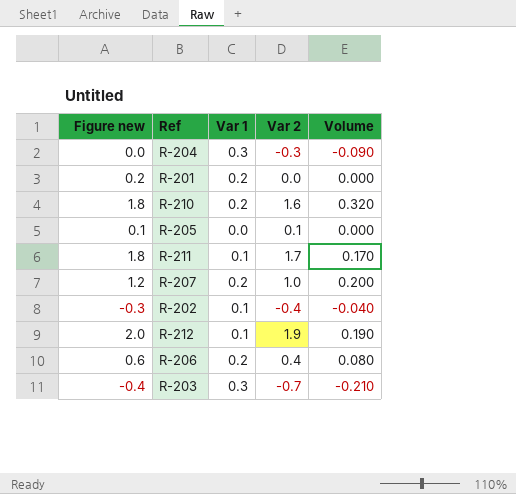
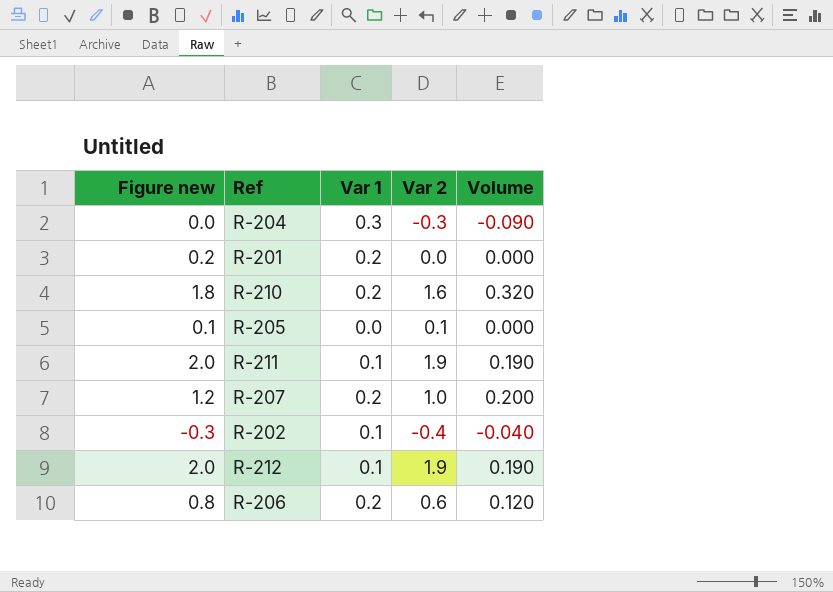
row R-203: -0.4 | 0.3 | -0.7 | -0.210 -> none
R-211 | Figure new: 1.8 -> 2.0
R-211 | Var 2: 1.7 -> 1.9
R-211 | Volume: 0.170 -> 0.190
R-206 | Figure new: 0.6 -> 0.8
R-206 | Var 2: 0.4 -> 0.6
R-206 | Volume: 0.080 -> 0.120

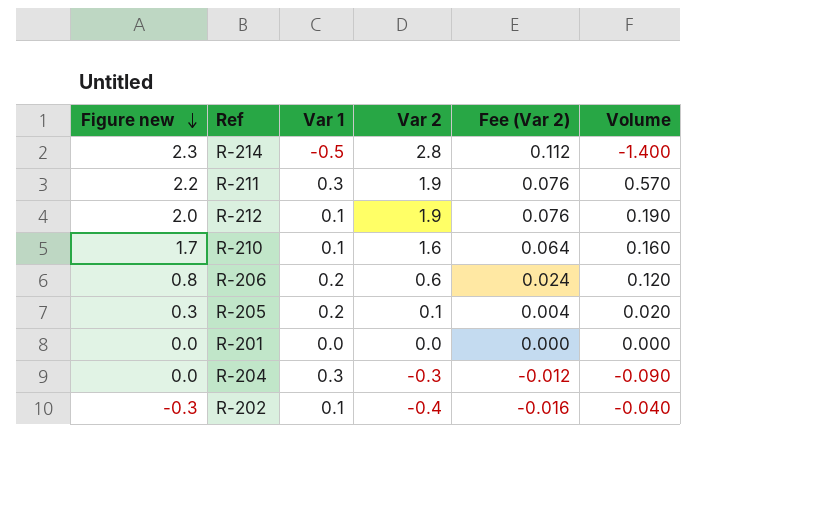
row order: none -> Figure new descending
column Fee (Var 2) | formula: none -> [Var 2] * 0.04
row R-207: 1.2 | 0.2 | 1.0 | 0.200 -> none
row R-214: none -> 2.3 | -0.5 | 2.8 | 0.112 | -1.400
R-211 | Figure new: 2.0 -> 2.2
R-211 | Var 1: 0.1 -> 0.3
R-211 | Volume: 0.190 -> 0.570
R-210 | Figure new: 1.8 -> 1.7
R-210 | Var 1: 0.2 -> 0.1
R-210 | Volume: 0.320 -> 0.160
R-205 | Figure new: 0.1 -> 0.3
R-205 | Var 1: 0.0 -> 0.2
R-205 | Volume: 0.000 -> 0.020
R-201 | Figure new: 0.2 -> 0.0
R-201 | Var 1: 0.2 -> 0.0

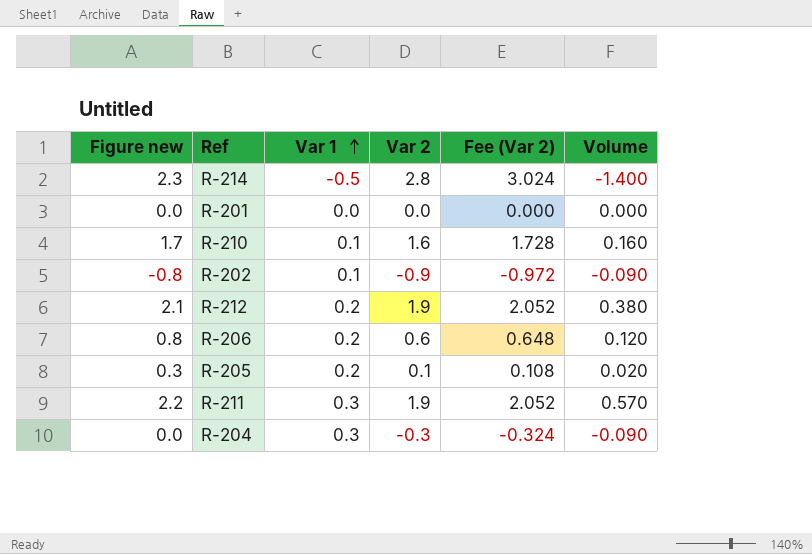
row order: Figure new descending -> Var 1 ascending
column Fee (Var 2) | formula: [Var 2] * 0.04 -> [Var 2] * 1.08
R-202 | Figure new: -0.3 -> -0.8
R-202 | Var 2: -0.4 -> -0.9
R-202 | Volume: -0.040 -> -0.090
R-212 | Figure new: 2.0 -> 2.1
R-212 | Var 1: 0.1 -> 0.2
R-212 | Volume: 0.190 -> 0.380

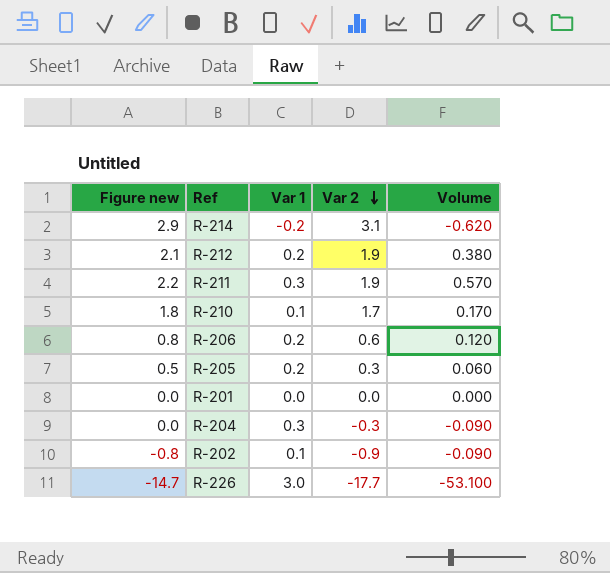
row order: Var 1 ascending -> Var 2 descending
column Fee (Var 2) | formula: [Var 2] * 1.08 -> none
R-214 | Figure new: 2.3 -> 2.9
R-214 | Var 1: -0.5 -> -0.2
R-214 | Var 2: 2.8 -> 3.1
R-214 | Volume: -1.400 -> -0.620
R-210 | Figure new: 1.7 -> 1.8
R-210 | Var 2: 1.6 -> 1.7
R-210 | Volume: 0.160 -> 0.170
R-205 | Figure new: 0.3 -> 0.5
R-205 | Var 2: 0.1 -> 0.3
R-205 | Volume: 0.020 -> 0.060
row R-226: none -> -14.7 | 3.0 | -17.7 | -53.100

